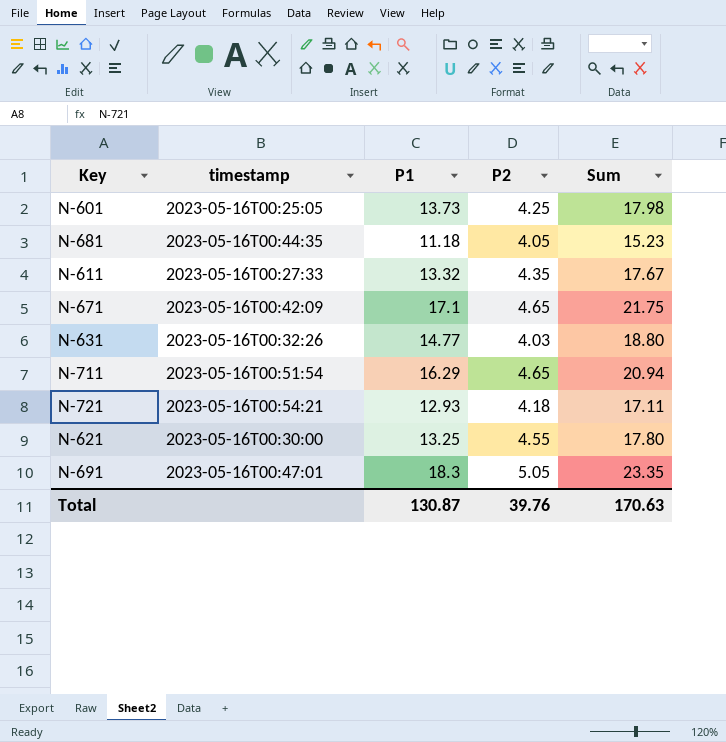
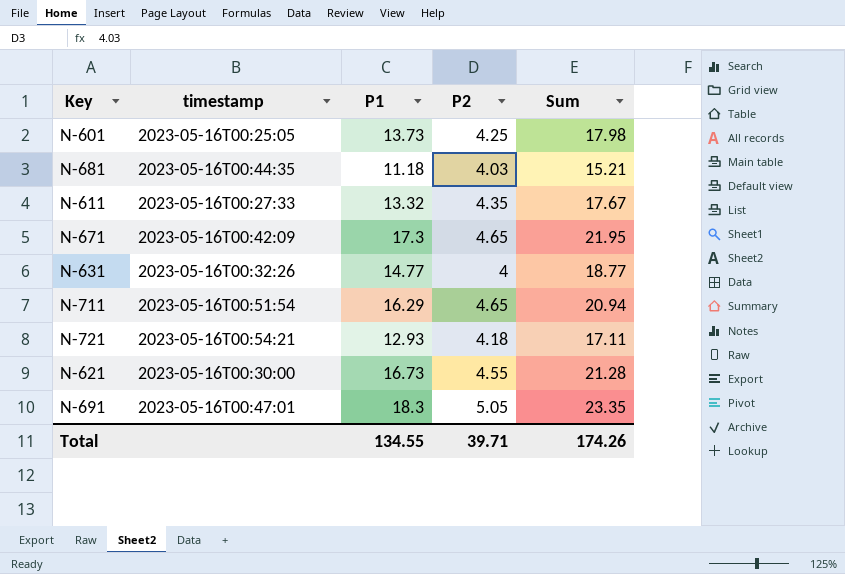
N-681 | P2: 4.05 -> 4.03
N-681 | Sum: 15.23 -> 15.21
N-671 | P1: 17.1 -> 17.3
N-671 | Sum: 21.75 -> 21.95
N-631 | P2: 4.03 -> 4
N-631 | Sum: 18.80 -> 18.77
N-621 | P1: 13.25 -> 16.73
N-621 | Sum: 17.80 -> 21.28
Total | P1: 130.87 -> 134.55
Total | P2: 39.76 -> 39.71
Total | Sum: 170.63 -> 174.26

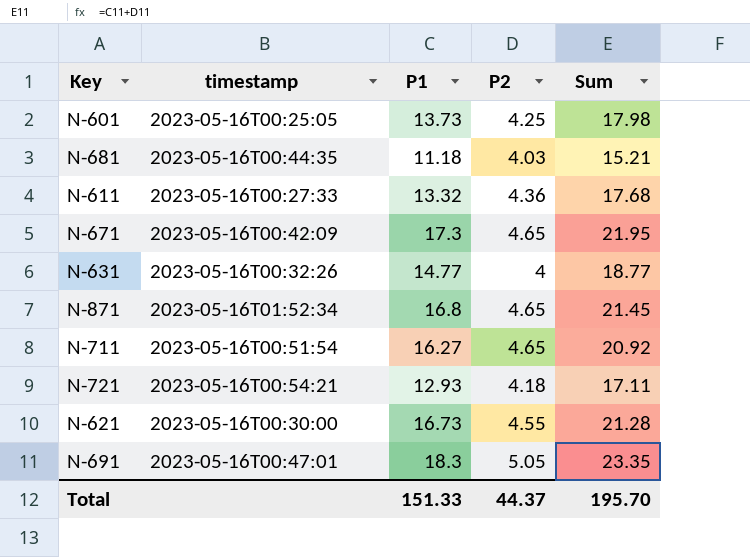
N-611 | P2: 4.35 -> 4.36
N-611 | Sum: 17.67 -> 17.68
row N-871: none -> 2023-05-16T01:52:34 | 16.8 | 4.65 | 21.45
N-711 | P1: 16.29 -> 16.27
N-711 | Sum: 20.94 -> 20.92
Total | P1: 134.55 -> 151.33
Total | P2: 39.71 -> 44.37
Total | Sum: 174.26 -> 195.70

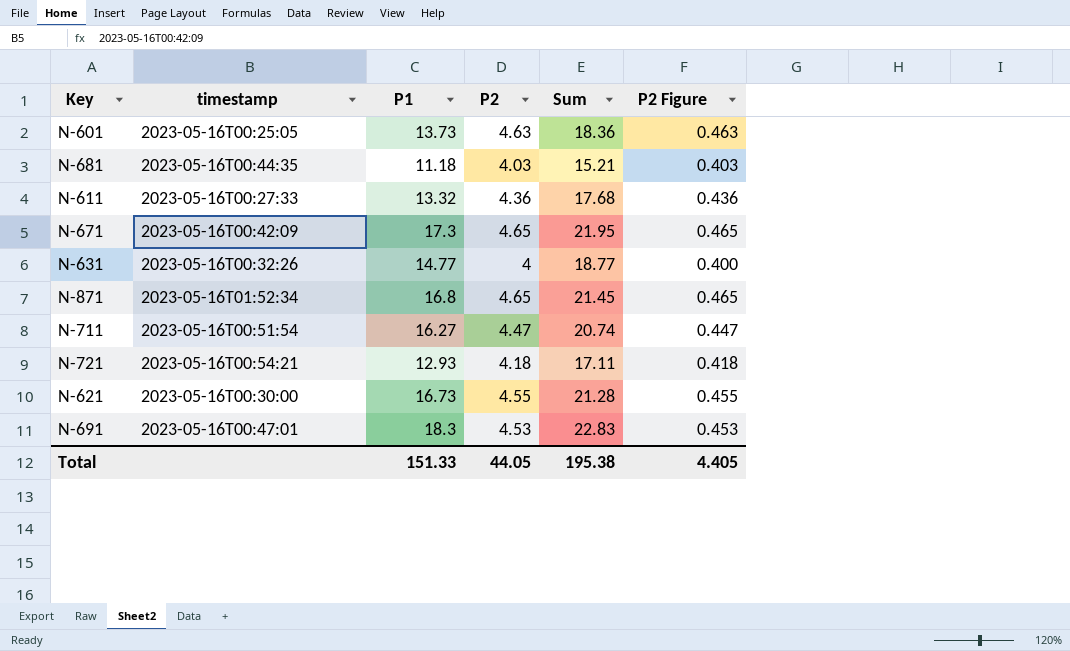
column P2 Figure | formula: none -> [P2] * 0.1
N-601 | P2: 4.25 -> 4.63
N-601 | Sum: 17.98 -> 18.36
N-711 | P2: 4.65 -> 4.47
N-711 | Sum: 20.92 -> 20.74
N-691 | P2: 5.05 -> 4.53
N-691 | Sum: 23.35 -> 22.83
Total | P2: 44.37 -> 44.05
Total | Sum: 195.70 -> 195.38

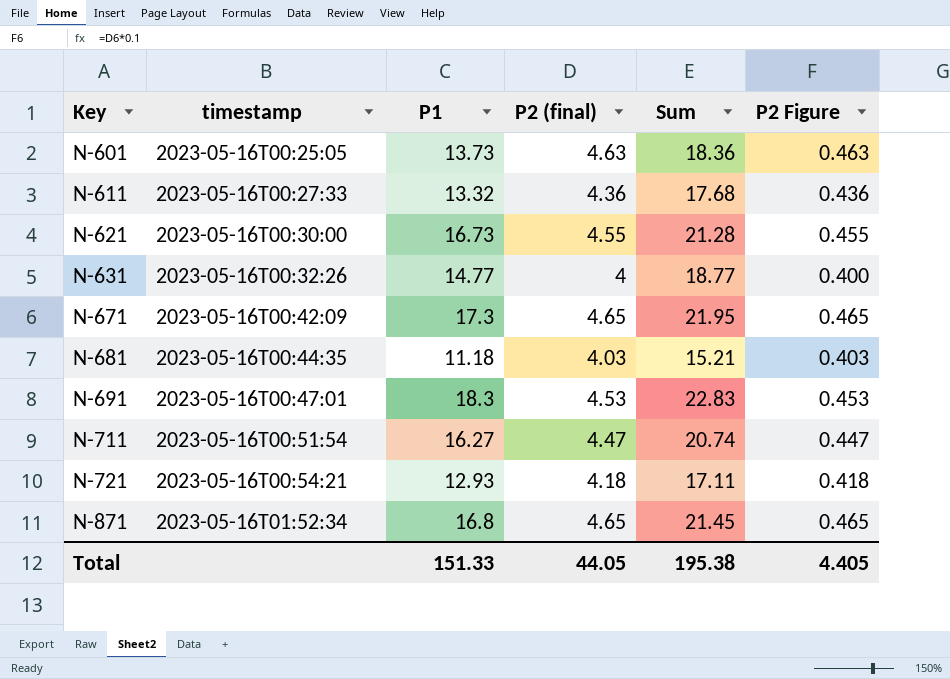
row order: none -> Key ascending
column name: P2 -> P2 (final)

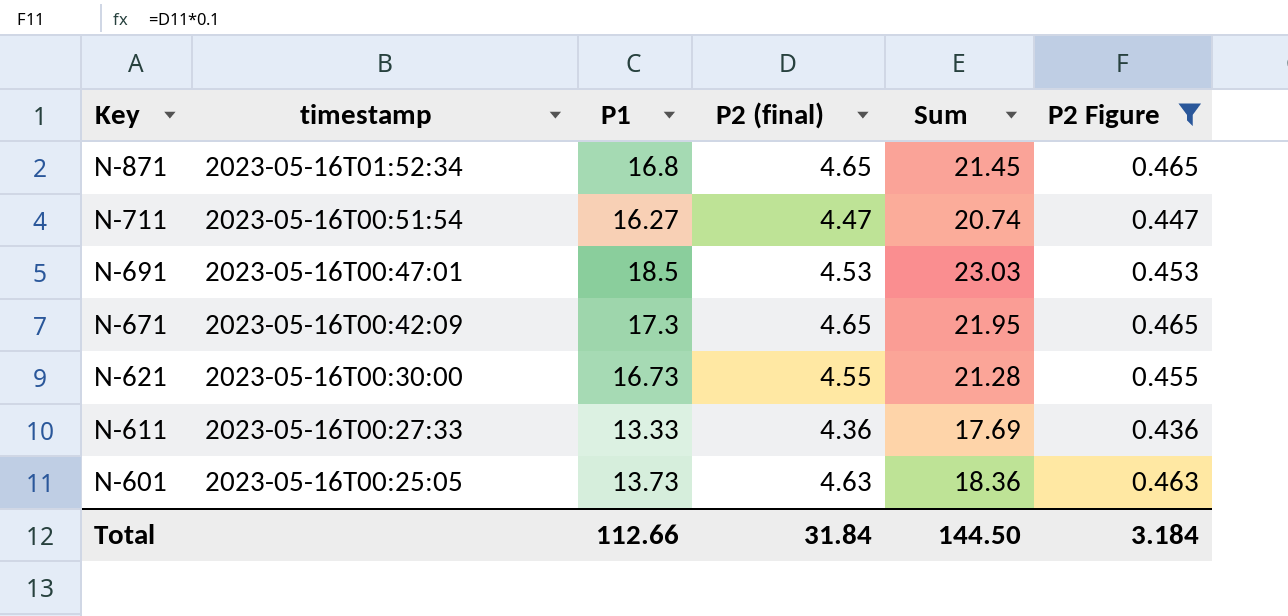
filter: none -> P2 Figure >= 0.436
row order: Key ascending -> Key descending
N-691 | P1: 18.3 -> 18.5
N-691 | Sum: 22.83 -> 23.03
N-611 | P1: 13.32 -> 13.33
N-611 | Sum: 17.68 -> 17.69
Total | P1: 151.33 -> 112.66
Total | P2 (final): 44.05 -> 31.84
Total | Sum: 195.38 -> 144.50
Total | P2 Figure: 4.405 -> 3.184

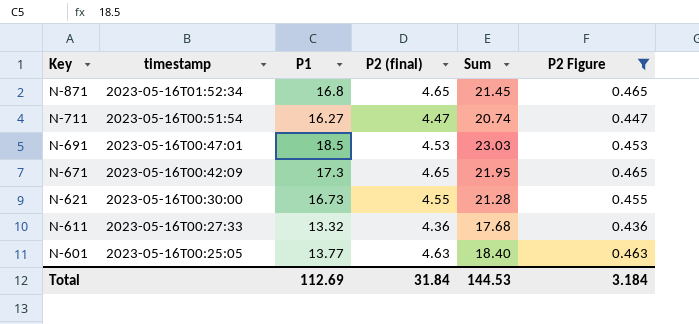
N-611 | P1: 13.33 -> 13.32
N-611 | Sum: 17.69 -> 17.68
N-601 | P1: 13.73 -> 13.77
N-601 | Sum: 18.36 -> 18.40
Total | P1: 112.66 -> 112.69
Total | Sum: 144.50 -> 144.53

